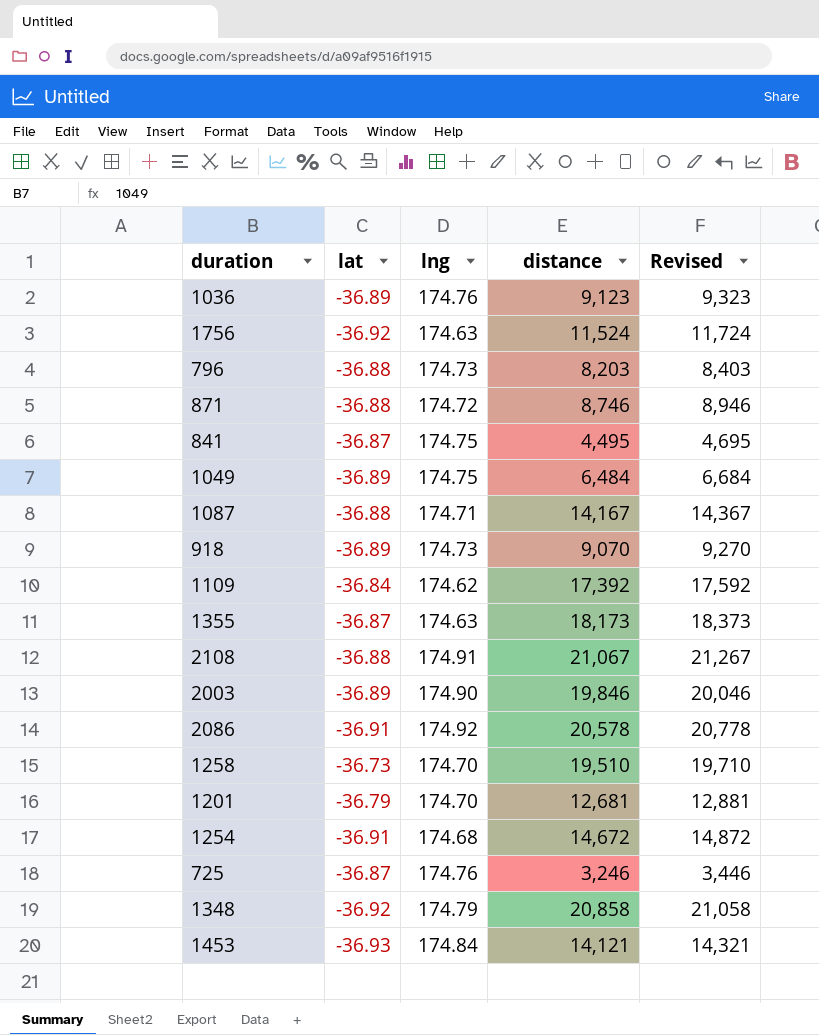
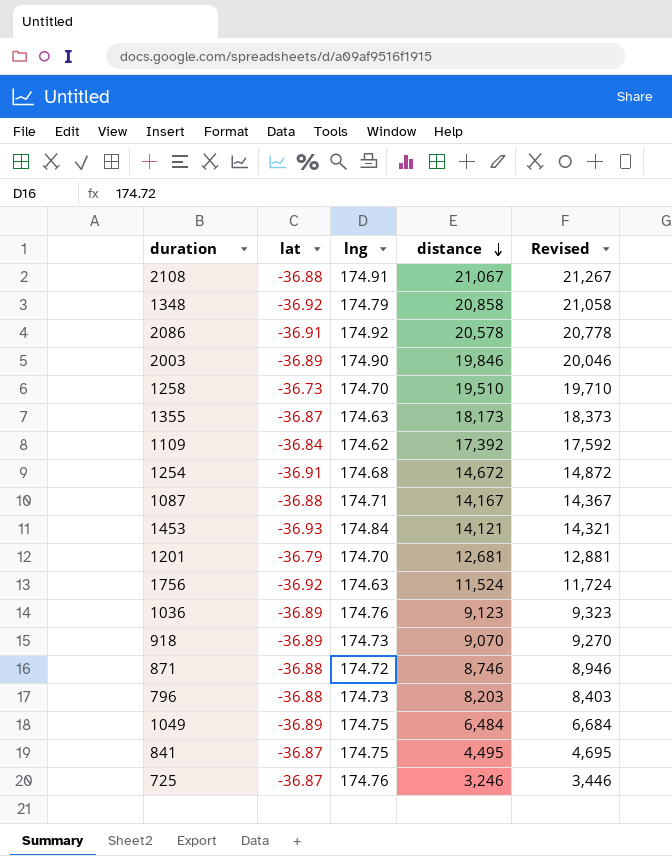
row order: none -> distance descending

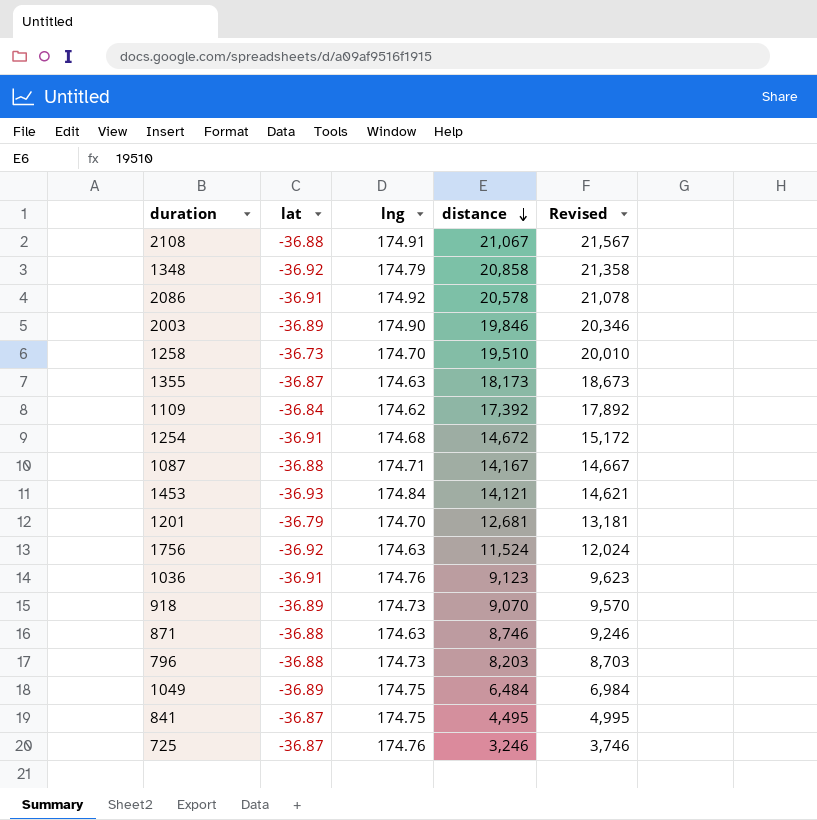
column Revised | formula: [distance] + 200 -> [distance] + 500
1036 | lat: -36.89 -> -36.91
871 | lng: 174.72 -> 174.63

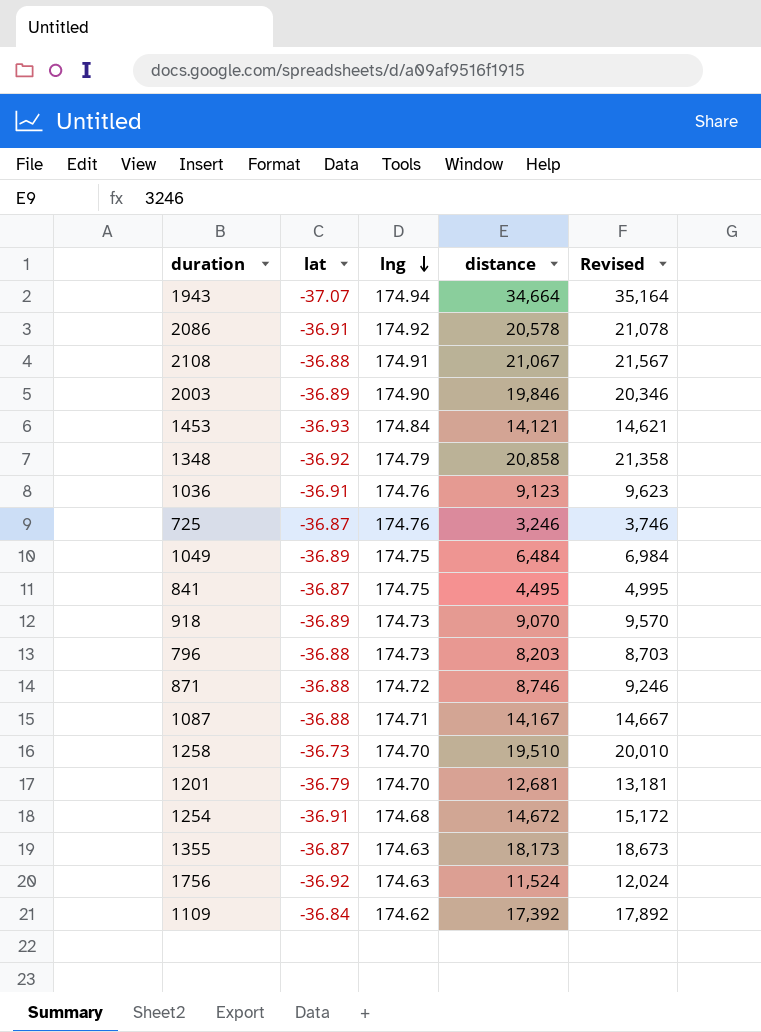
row order: distance descending -> lng descending
row 1943: none -> -37.07 | 174.94 | 34,664 | 35,164
871 | lng: 174.63 -> 174.72

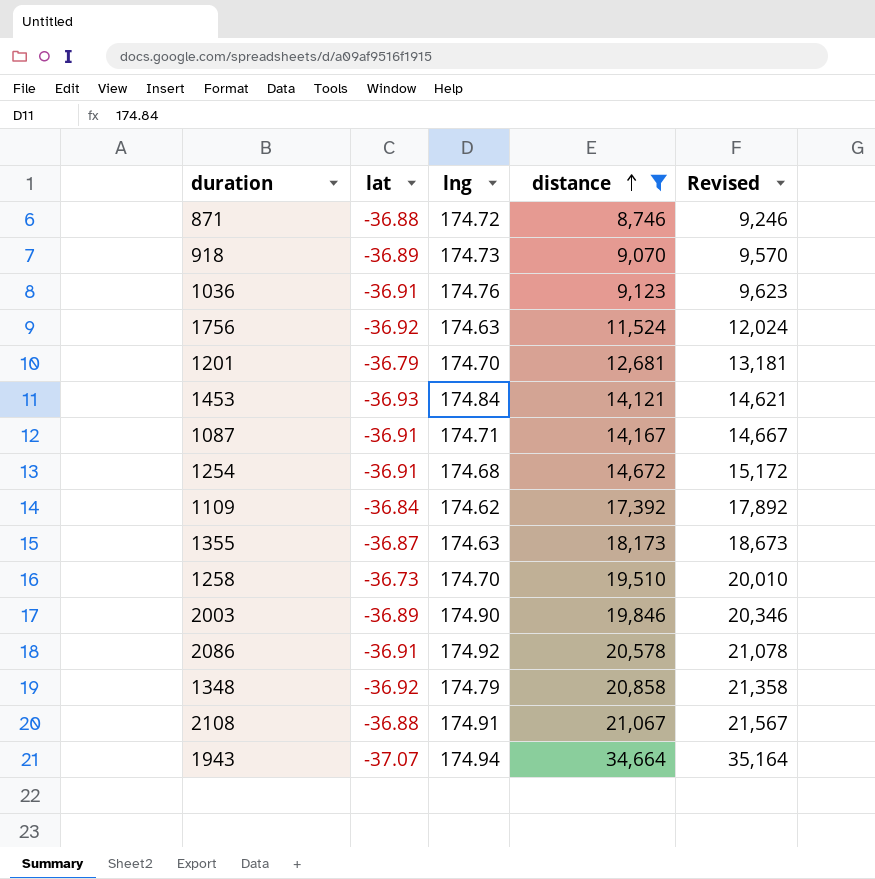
filter: none -> distance >= 8,746
row order: lng descending -> distance ascending
1087 | lat: -36.88 -> -36.91

